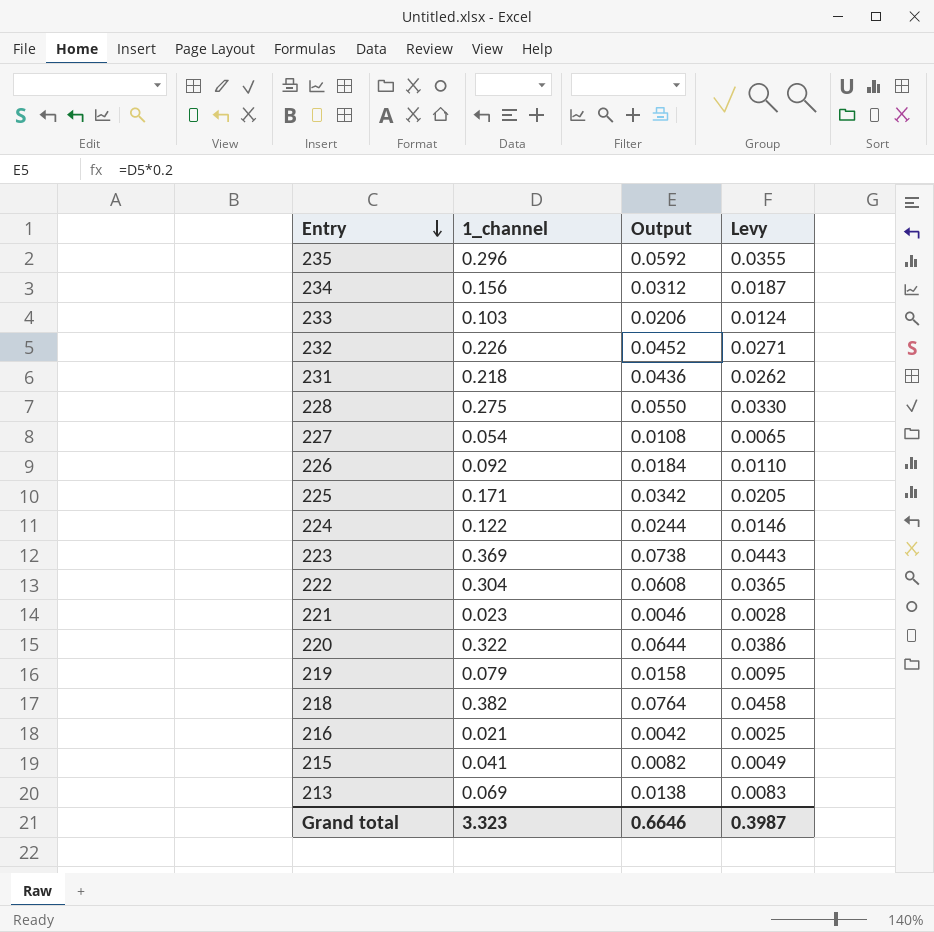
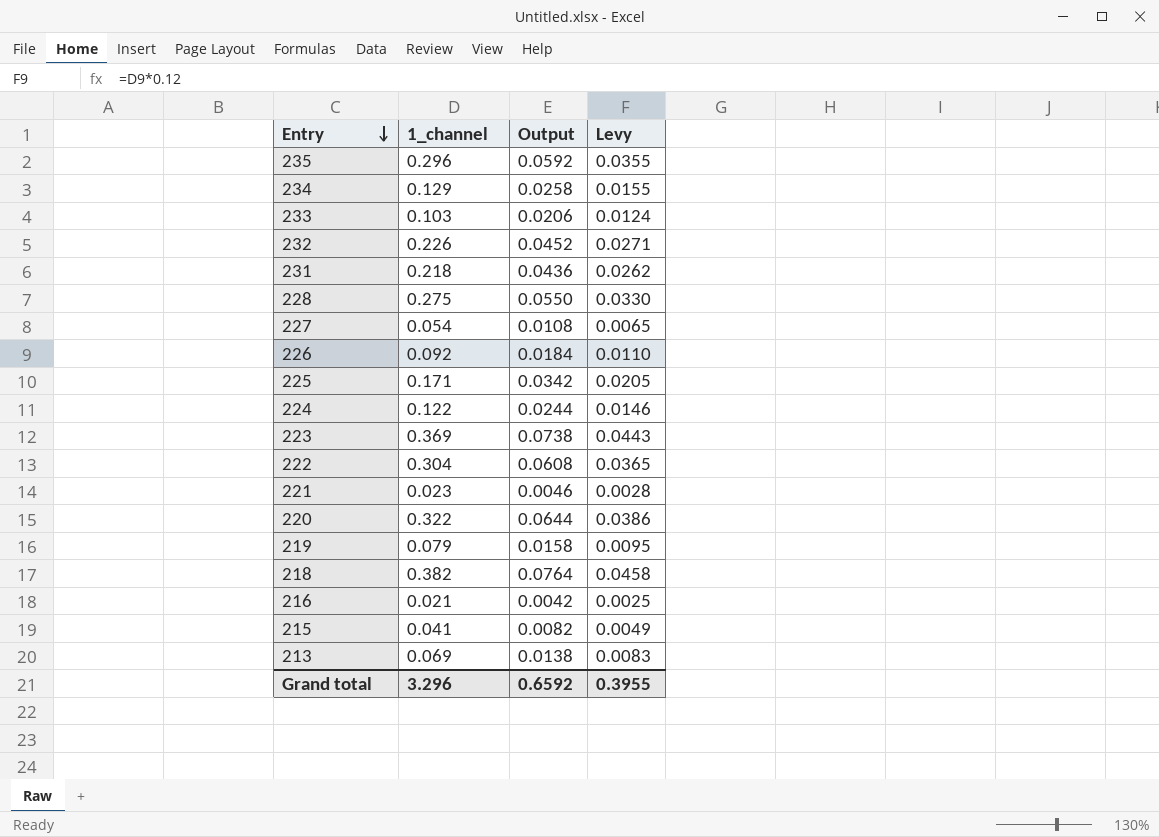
234 | 1_channel: 0.156 -> 0.129
234 | Output: 0.0312 -> 0.0258
234 | Levy: 0.0187 -> 0.0155
Grand total | 1_channel: 3.323 -> 3.296
Grand total | Output: 0.6646 -> 0.6592
Grand total | Levy: 0.3987 -> 0.3955

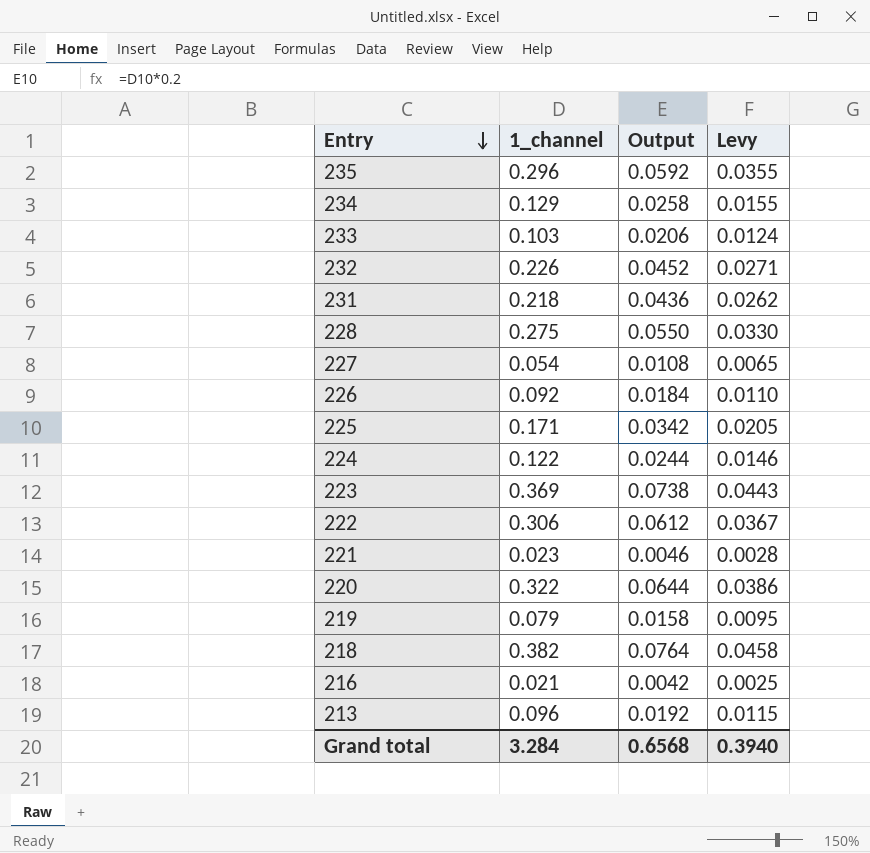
row 215: 0.041 | 0.0082 | 0.0049 -> none
222 | 1_channel: 0.304 -> 0.306
222 | Output: 0.0608 -> 0.0612
222 | Levy: 0.0365 -> 0.0367
213 | 1_channel: 0.069 -> 0.096
213 | Output: 0.0138 -> 0.0192
213 | Levy: 0.0083 -> 0.0115
Grand total | 1_channel: 3.296 -> 3.284
Grand total | Output: 0.6592 -> 0.6568
Grand total | Levy: 0.3955 -> 0.3940

